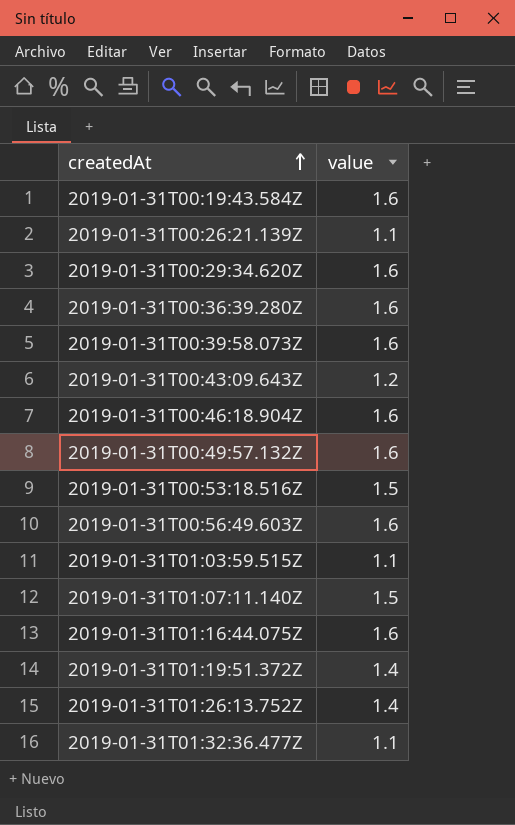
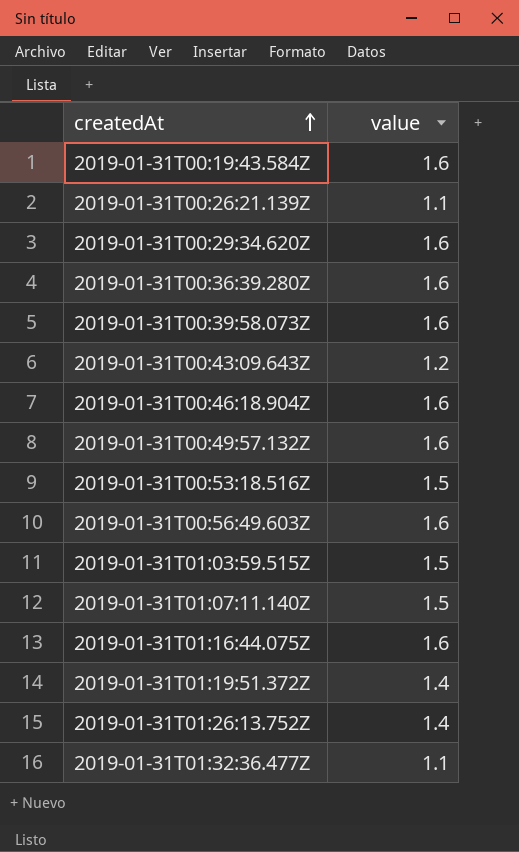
2019-01-31T01:03:59.515Z | value: 1.1 -> 1.5

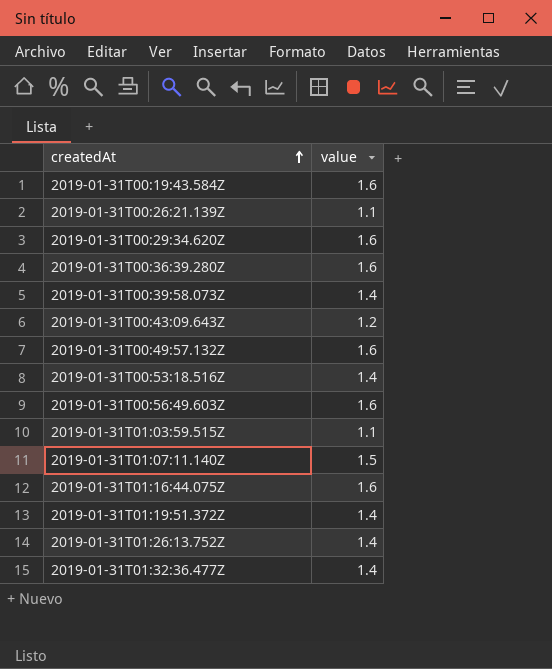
row 2019-01-31T00:46:18.904Z: 1.6 -> none
2019-01-31T00:39:58.073Z | value: 1.6 -> 1.4
2019-01-31T00:53:18.516Z | value: 1.5 -> 1.4
2019-01-31T01:03:59.515Z | value: 1.5 -> 1.1
2019-01-31T01:32:36.477Z | value: 1.1 -> 1.4

